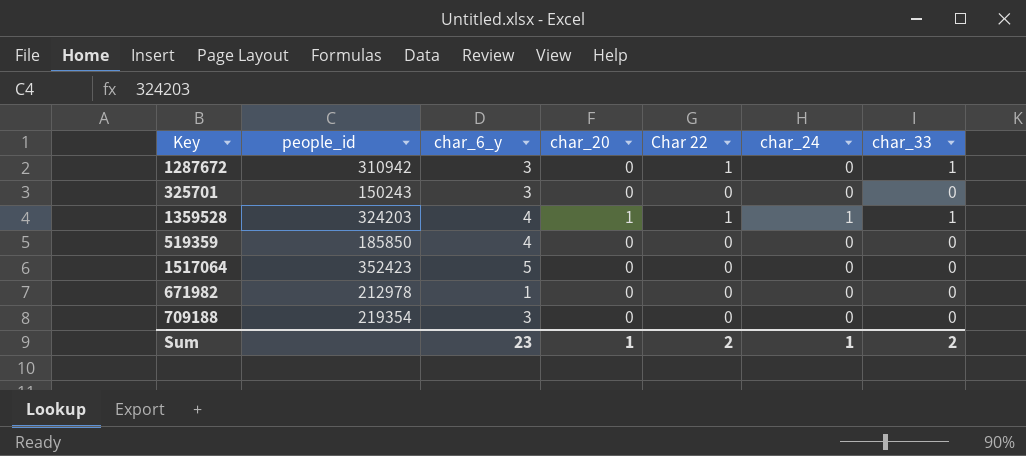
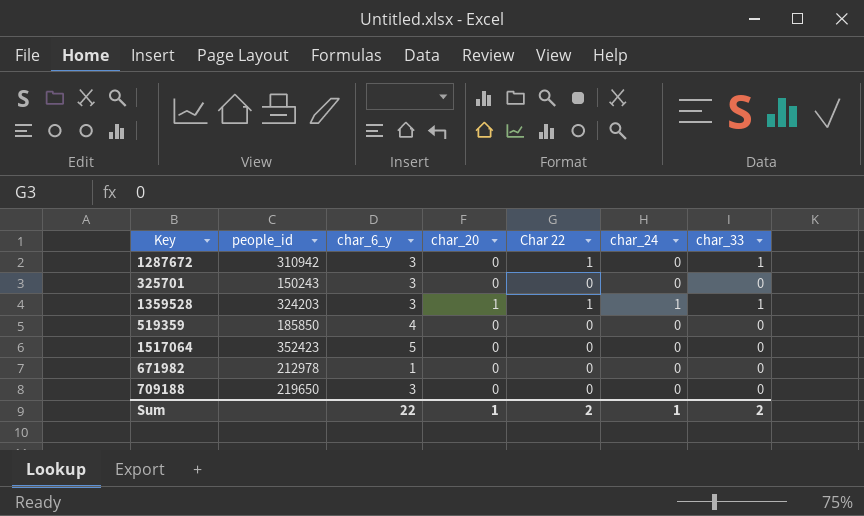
1359528 | char_6_y: 4 -> 3
709188 | people_id: 219354 -> 219650
Sum | char_6_y: 23 -> 22

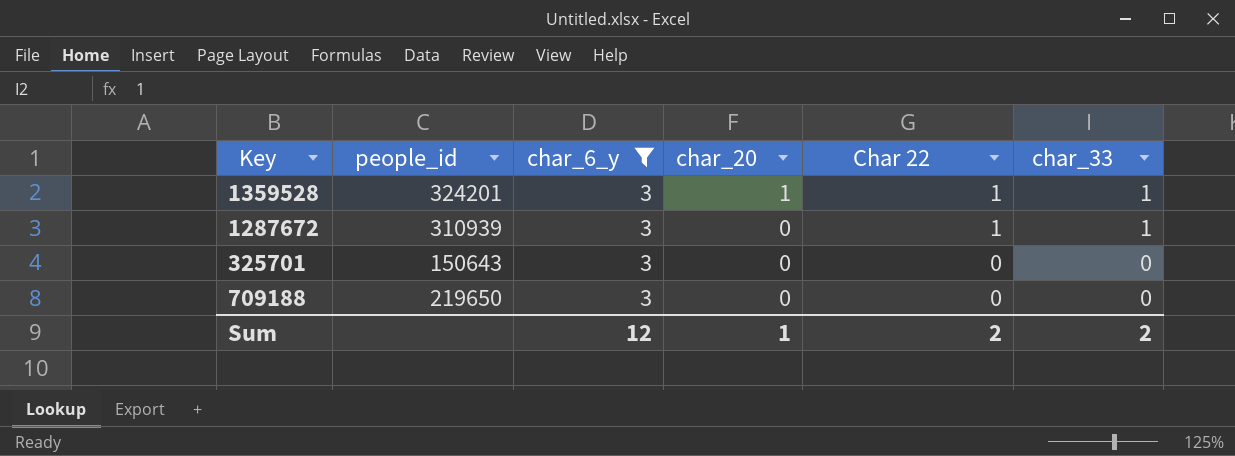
filter: none -> char_6_y = 3
row order: none -> char_20 descending
column char_24 | position: 6 -> none
1359528 | people_id: 324203 -> 324201
1287672 | people_id: 310942 -> 310939
325701 | people_id: 150243 -> 150643
Sum | char_6_y: 22 -> 12

